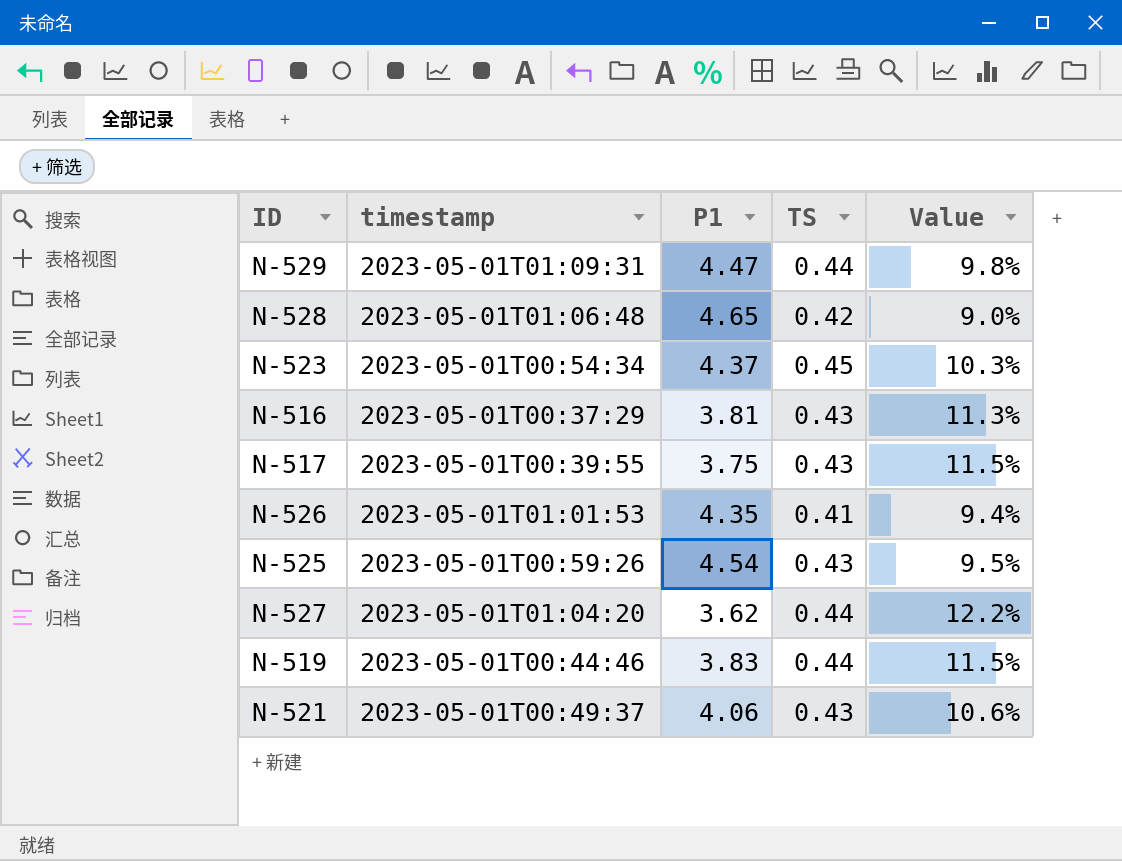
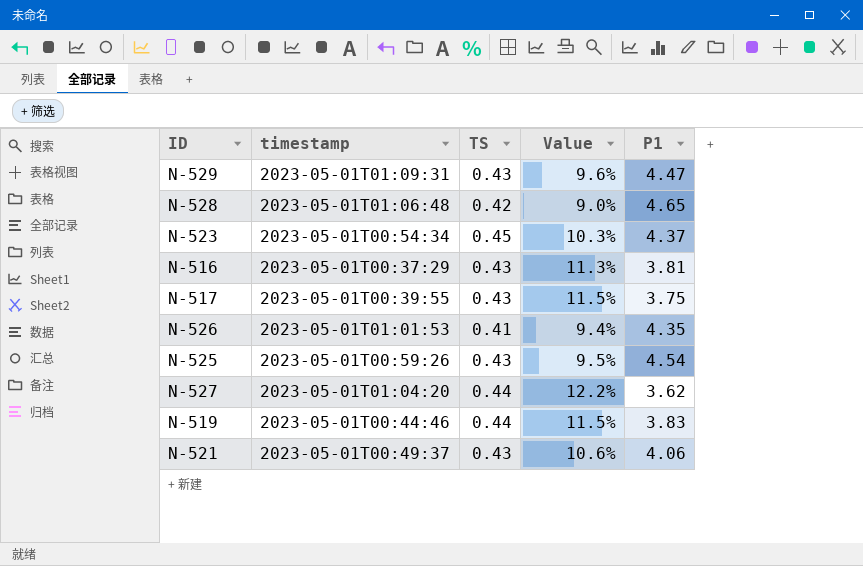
column P1 | position: 3 -> 5
N-529 | TS: 0.44 -> 0.43
N-529 | Value: 9.8% -> 9.6%

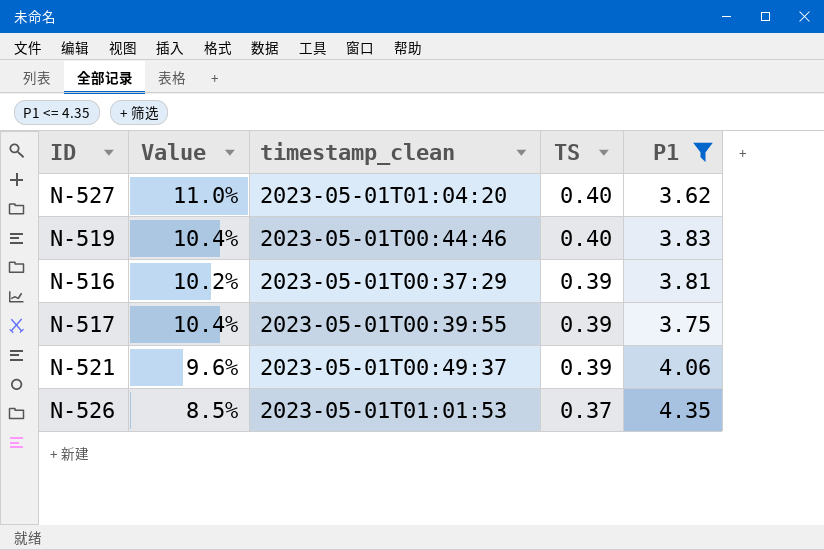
filter: none -> P1 <= 4.35
row order: none -> TS descending
column Value | position: 4 -> 2
column name: timestamp -> timestamp_clean
N-527 | Value: 12.2% -> 11.0%
N-527 | TS: 0.44 -> 0.40
N-519 | Value: 11.5% -> 10.4%
N-519 | TS: 0.44 -> 0.40
N-516 | Value: 11.3% -> 10.2%
N-516 | TS: 0.43 -> 0.39
N-517 | Value: 11.5% -> 10.4%
N-517 | TS: 0.43 -> 0.39
N-521 | Value: 10.6% -> 9.6%
N-521 | TS: 0.43 -> 0.39
N-526 | Value: 9.4% -> 8.5%
N-526 | TS: 0.41 -> 0.37

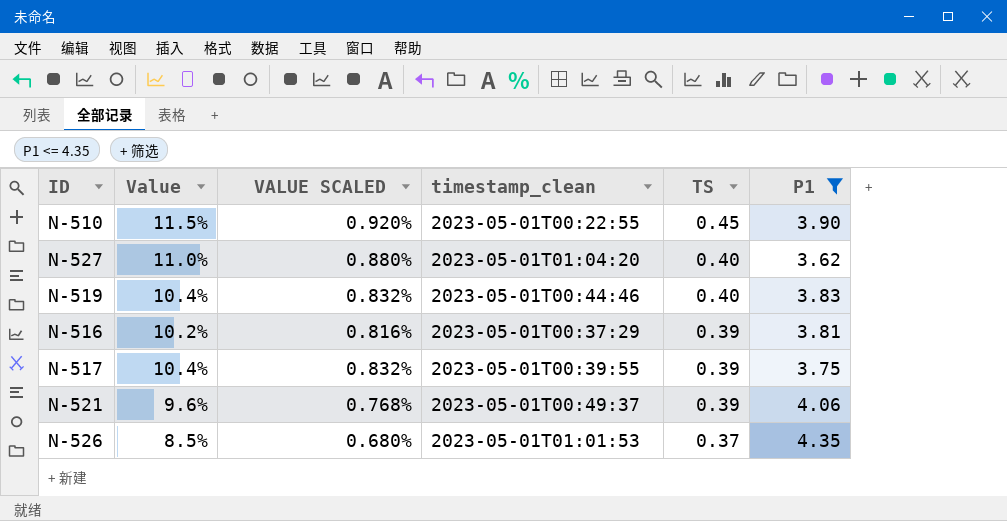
column VALUE SCALED | formula: none -> [Value] * 0.08
row N-510: none -> 11.5% | 0.920% | 2023-05-01T00:22:55 | 0.45 | 3.90

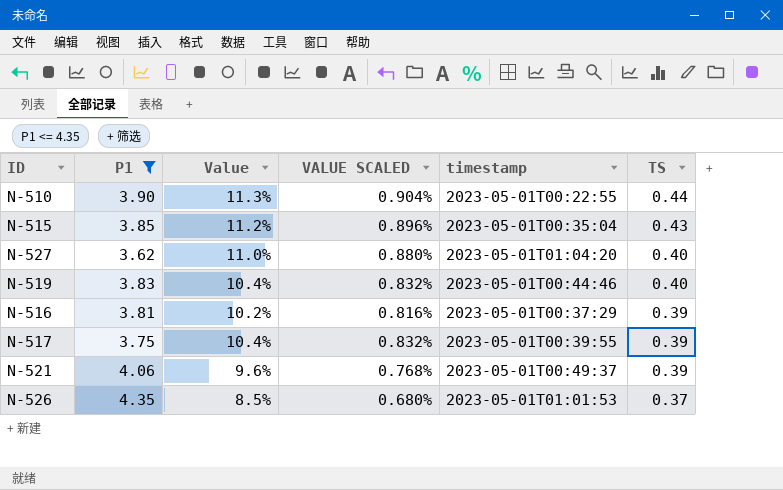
column P1 | position: 6 -> 2
column name: timestamp_clean -> timestamp
N-510 | Value: 11.5% -> 11.3%
N-510 | VALUE SCALED: 0.920% -> 0.904%
N-510 | TS: 0.45 -> 0.44
row N-515: none -> 3.85 | 11.2% | 0.896% | 2023-05-01T00:35:04 | 0.43

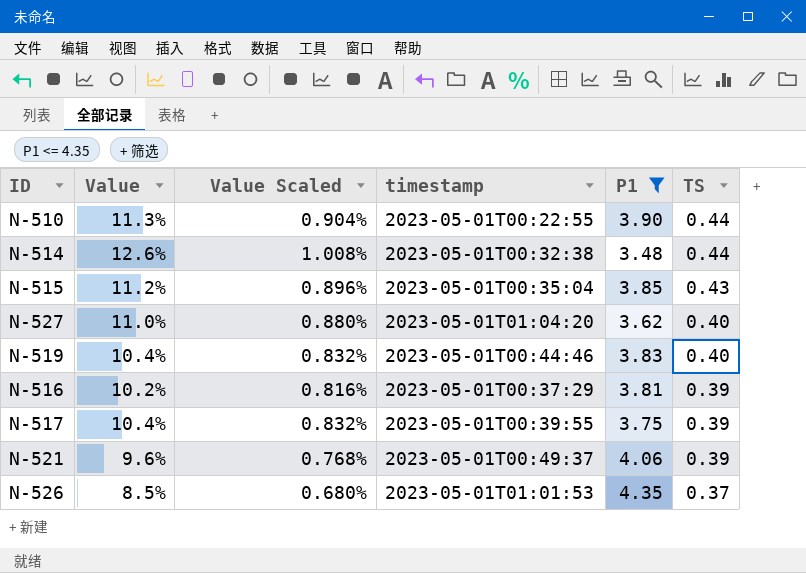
column name: VALUE SCALED -> Value Scaled
column P1 | position: 2 -> 5
row N-514: none -> 12.6% | 1.008% | 2023-05-01T00:32:38 | 3.48 | 0.44

